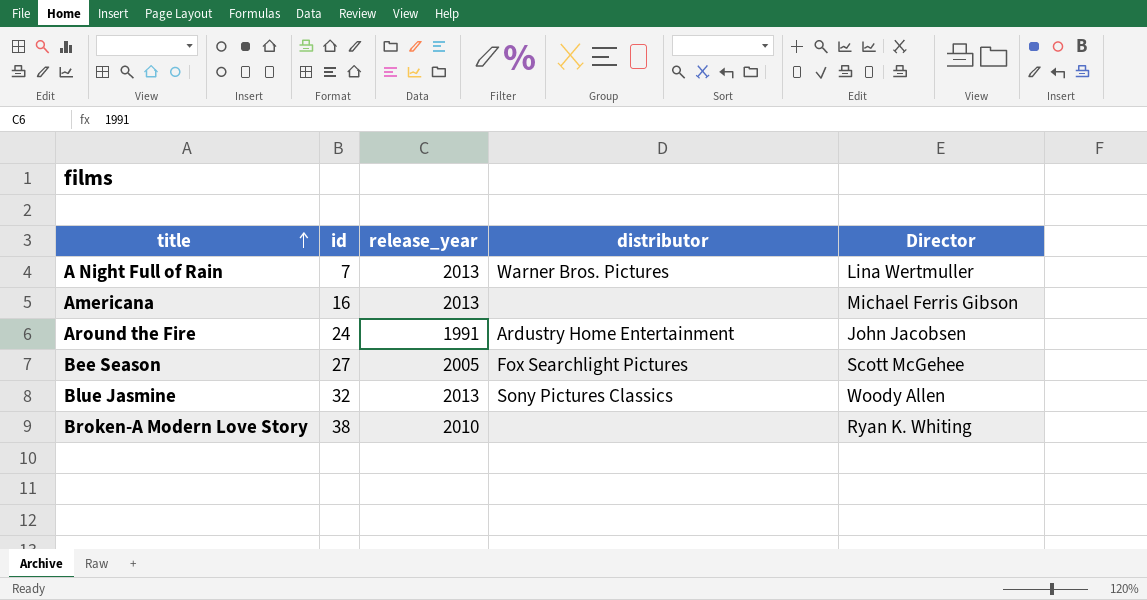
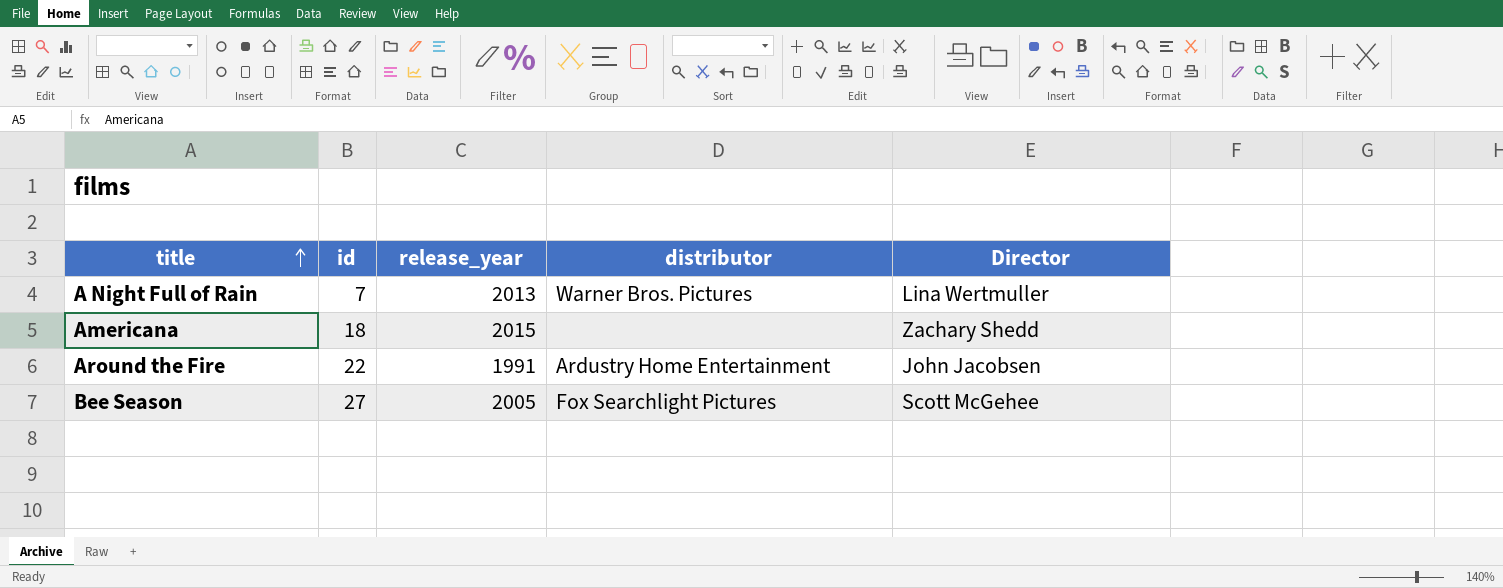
row Blue Jasmine: 32 | 2013 | Sony Pictures Classics | Woody Allen -> none
row Broken-A Modern Love Story: 38 | 2010 | none | Ryan K. Whiting -> none
Americana | id: 16 -> 18
Americana | release_year: 2013 -> 2015
Americana | Director: Michael Ferris Gibson -> Zachary Shedd
Around the Fire | id: 24 -> 22

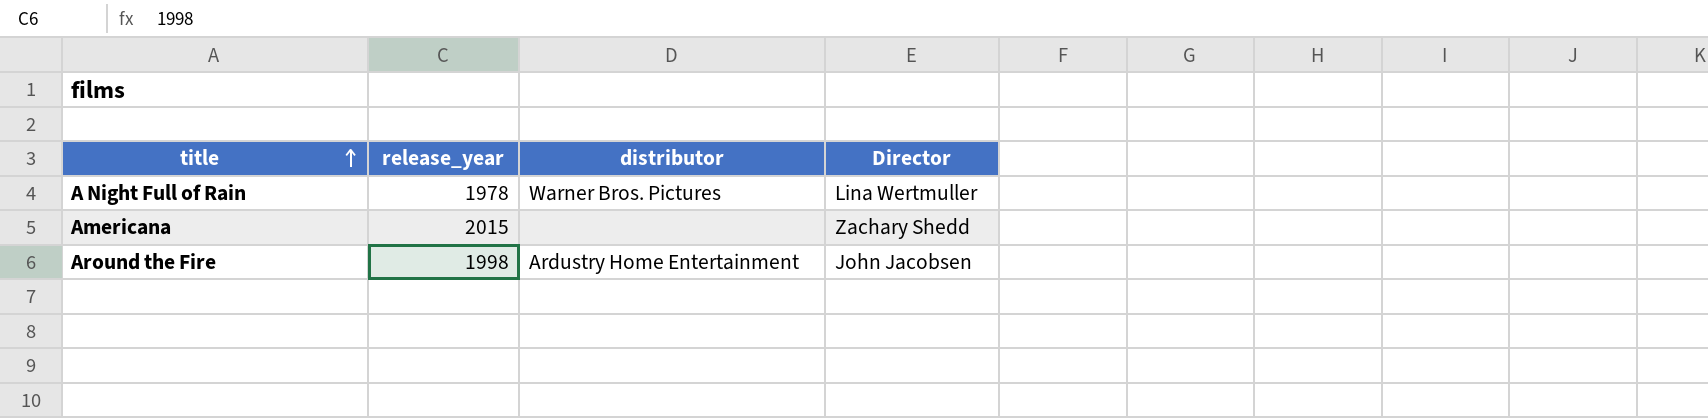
column id | position: 2 -> none
row Bee Season: 27 | 2005 | Fox Searchlight Pictures | Scott McGehee -> none
A Night Full of Rain | release_year: 2013 -> 1978
Around the Fire | release_year: 1991 -> 1998

